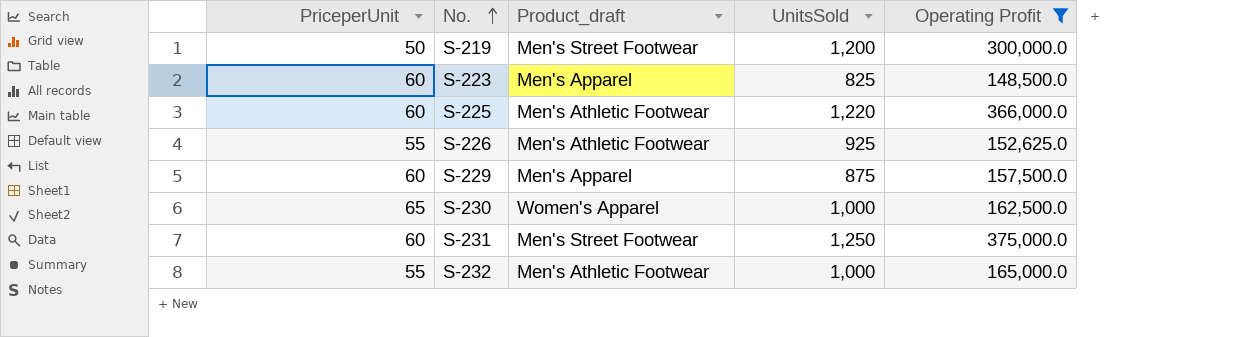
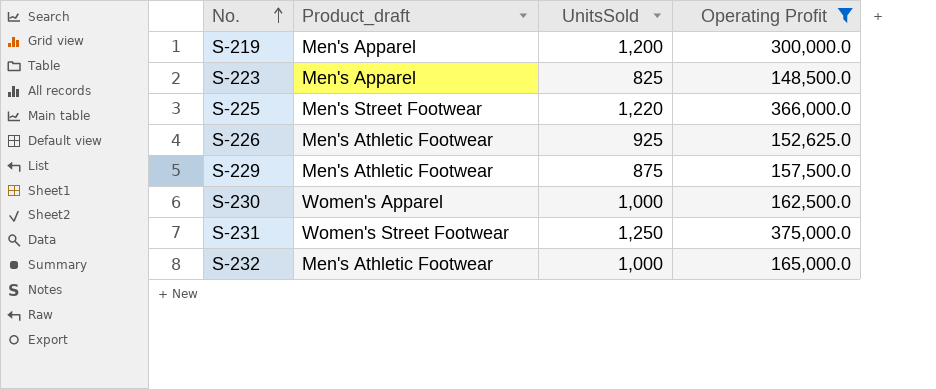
column PriceperUnit | position: 1 -> none
S-219 | Product_draft: Men's Street Footwear -> Men's Apparel
S-225 | Product_draft: Men's Athletic Footwear -> Men's Street Footwear
S-229 | Product_draft: Men's Apparel -> Men's Athletic Footwear
S-231 | Product_draft: Men's Street Footwear -> Women's Street Footwear

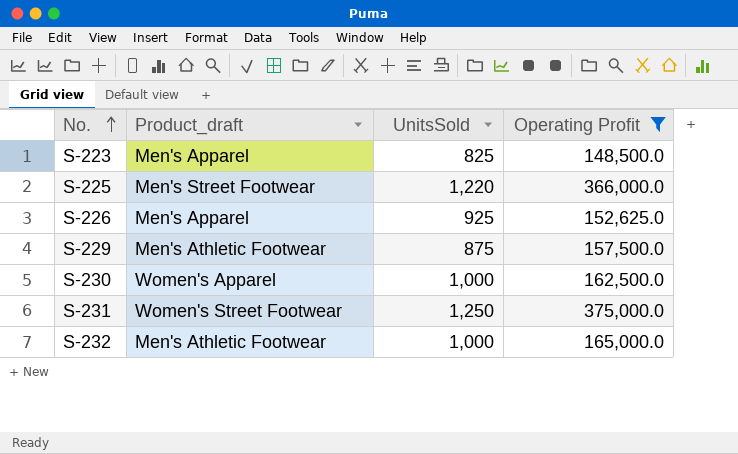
row S-219: Men's Apparel | 1,200 | 300,000.0 -> none
S-226 | Product_draft: Men's Athletic Footwear -> Men's Apparel

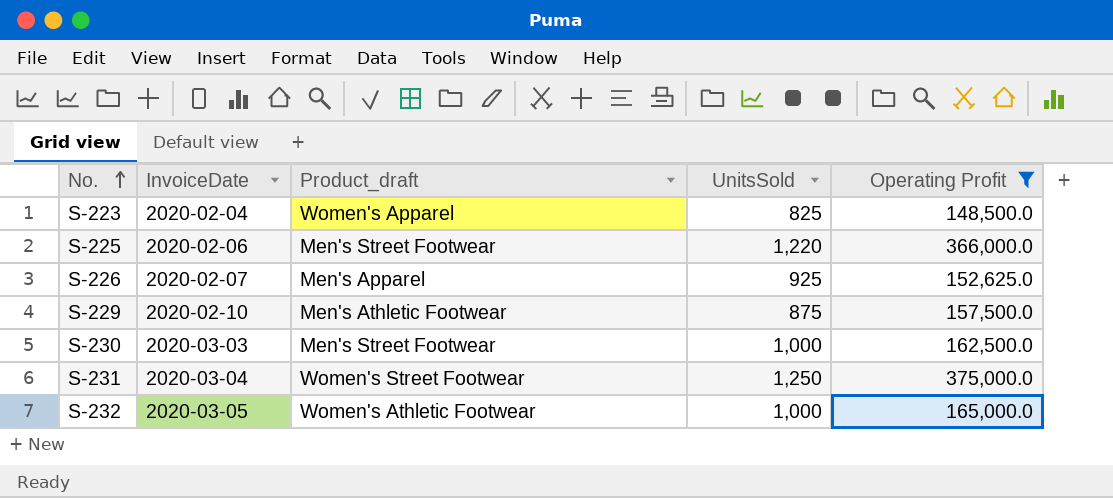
column InvoiceDate | position: none -> 2
S-223 | Product_draft: Men's Apparel -> Women's Apparel
S-230 | Product_draft: Women's Apparel -> Men's Street Footwear
S-232 | Product_draft: Men's Athletic Footwear -> Women's Athletic Footwear

